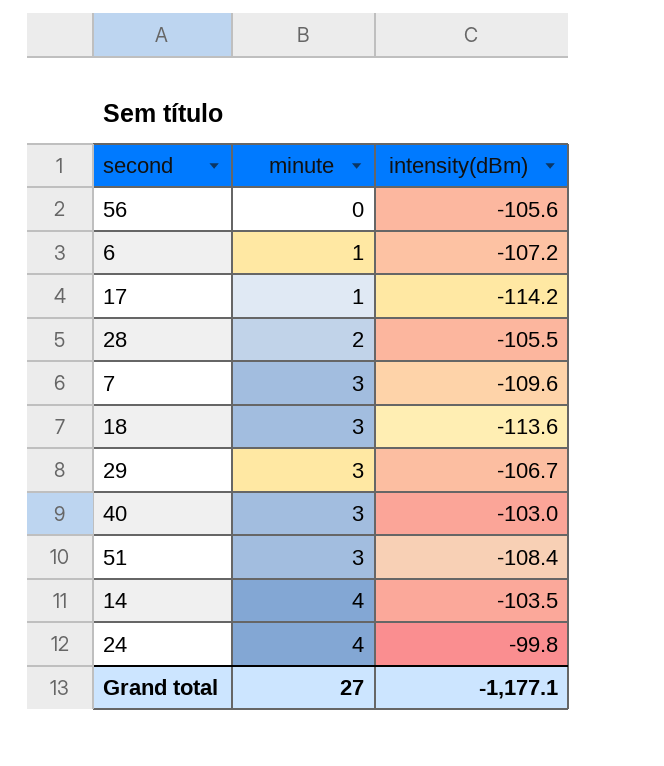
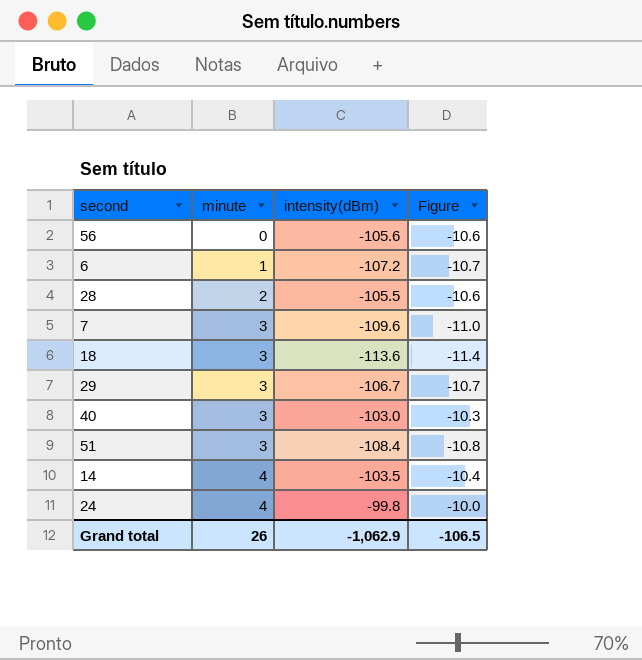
column Figure | formula: none -> [intensity(dBm)] * 0.1
row 17: 1 | -114.2 -> none
Grand total | minute: 27 -> 26
Grand total | intensity(dBm): -1,177.1 -> -1,062.9

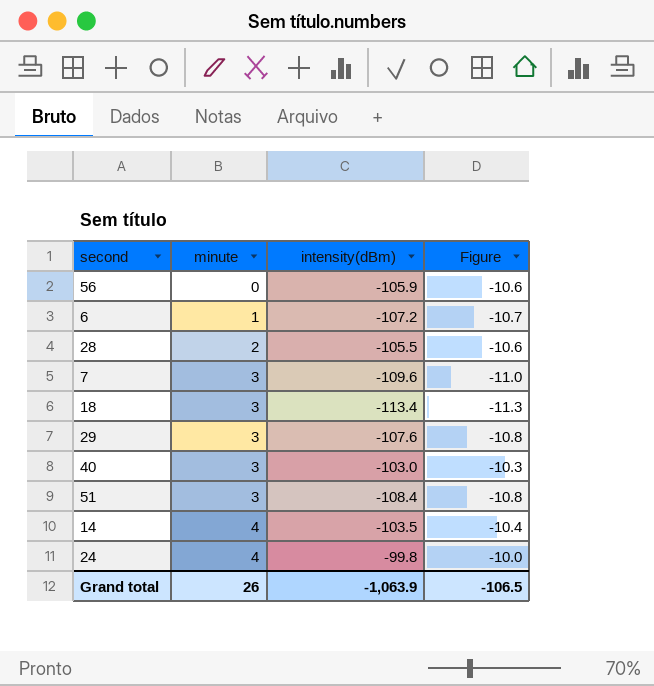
56 | intensity(dBm): -105.6 -> -105.9
18 | intensity(dBm): -113.6 -> -113.4
18 | Figure: -11.4 -> -11.3
29 | intensity(dBm): -106.7 -> -107.6
29 | Figure: -10.7 -> -10.8
Grand total | intensity(dBm): -1,062.9 -> -1,063.9

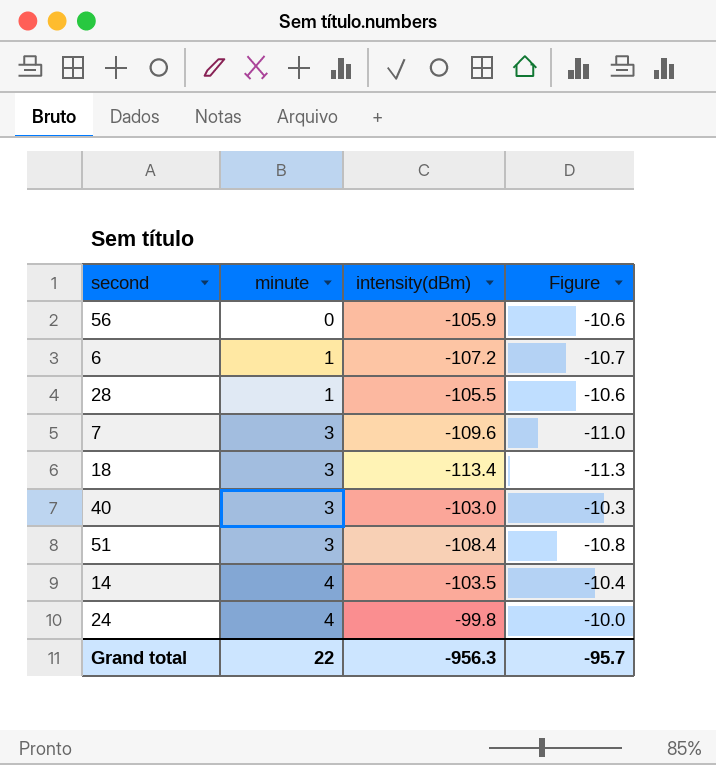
row 29: 3 | -107.6 | -10.8 -> none
28 | minute: 2 -> 1
Grand total | minute: 26 -> 22
Grand total | intensity(dBm): -1,063.9 -> -956.3
Grand total | Figure: -106.5 -> -95.7

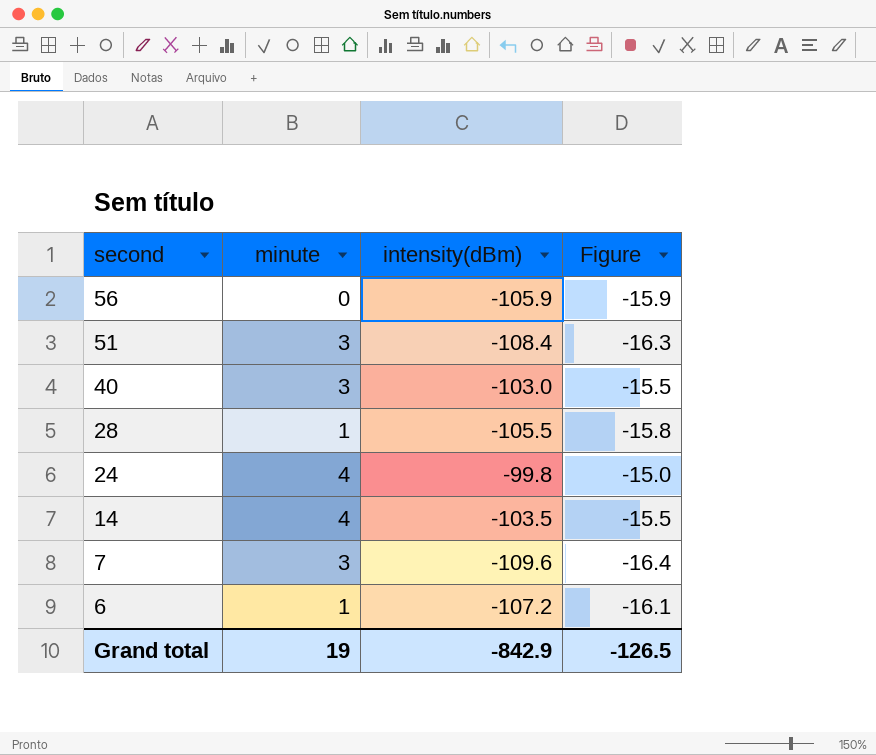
row order: minute ascending -> second descending
column Figure | formula: [intensity(dBm)] * 0.1 -> [intensity(dBm)] * 0.15
row 18: 3 | -113.4 | -11.3 -> none
Grand total | minute: 22 -> 19
Grand total | intensity(dBm): -956.3 -> -842.9
Grand total | Figure: -95.7 -> -126.5

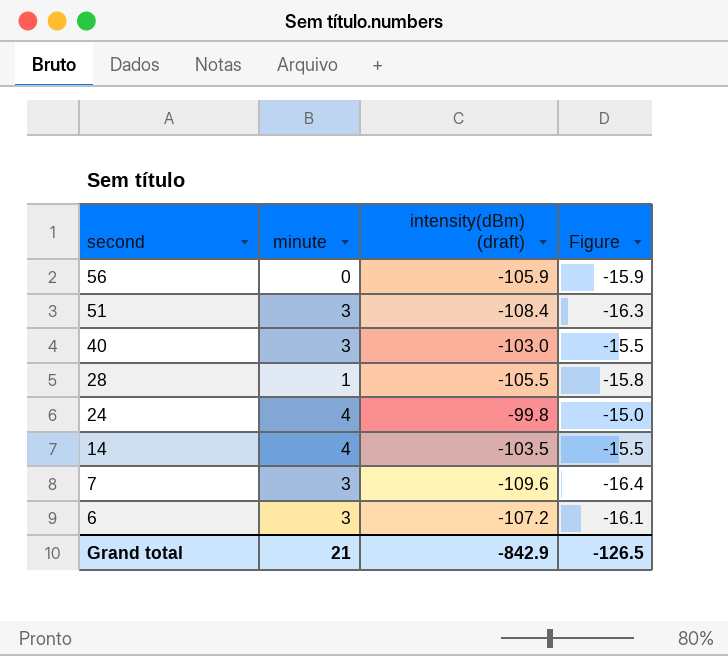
column name: intensity(dBm) -> intensity(dBm) (draft)
6 | minute: 1 -> 3
Grand total | minute: 19 -> 21

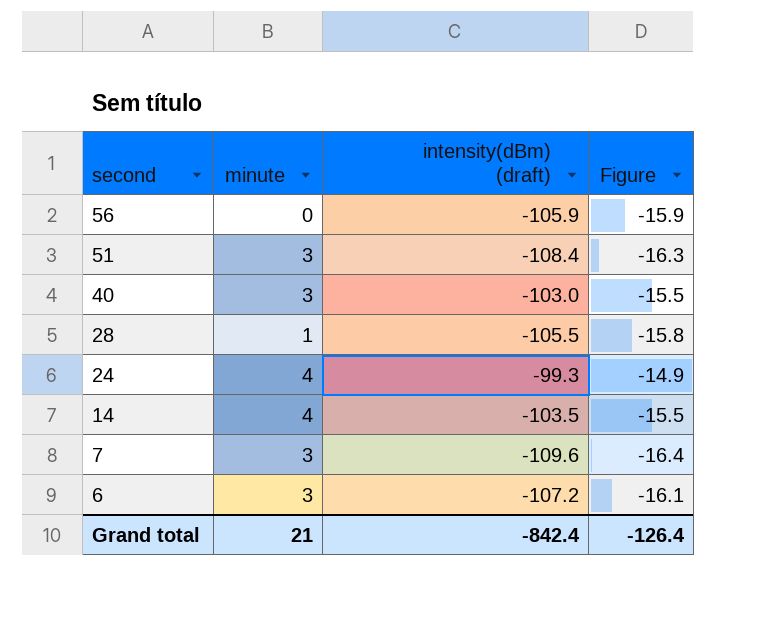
24 | intensity(dBm) (draft): -99.8 -> -99.3
24 | Figure: -15.0 -> -14.9
Grand total | intensity(dBm) (draft): -842.9 -> -842.4
Grand total | Figure: -126.5 -> -126.4

